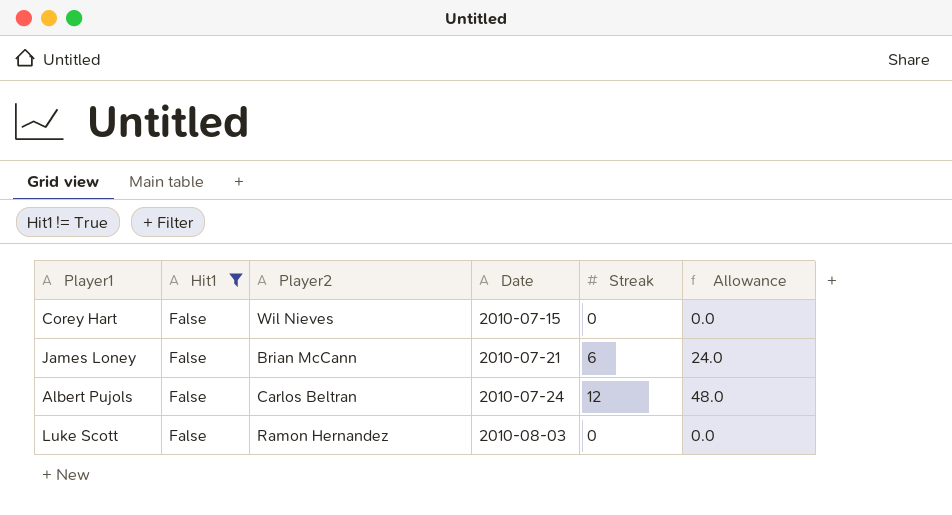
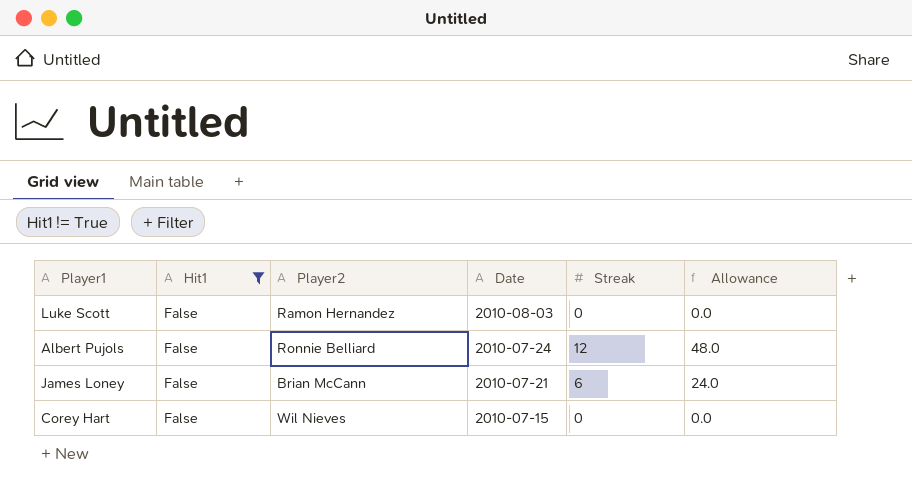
row order: Date ascending -> Date descending
Albert Pujols | Player2: Carlos Beltran -> Ronnie Belliard

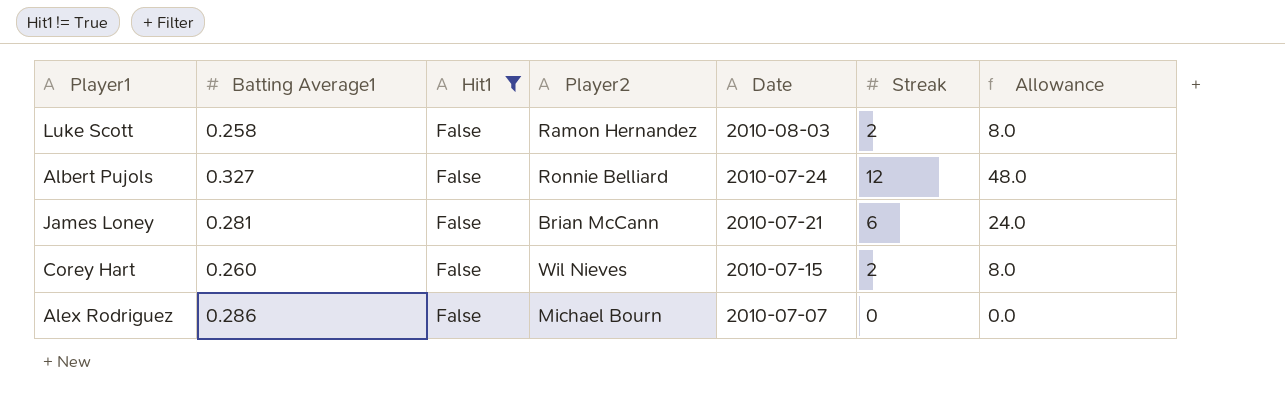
column Batting Average1 | position: none -> 2
Luke Scott | Streak: 0 -> 2
Luke Scott | Allowance: 0.0 -> 8.0
Corey Hart | Streak: 0 -> 2
Corey Hart | Allowance: 0.0 -> 8.0
row Alex Rodriguez: none -> 0.286 | False | Michael Bourn | 2010-07-07 | 0 | 0.0

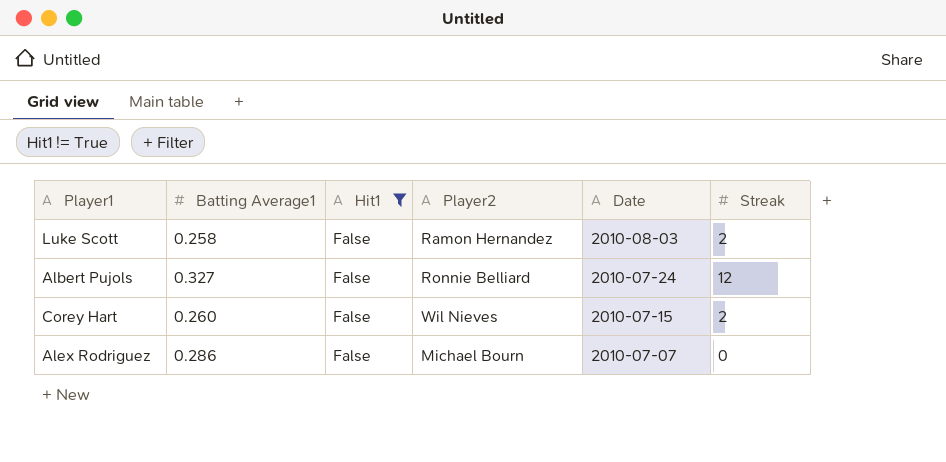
column Allowance | formula: [Streak] * 4 -> none
row James Loney: 0.281 | False | Brian McCann | 2010-07-21 | 6 | 24.0 -> none

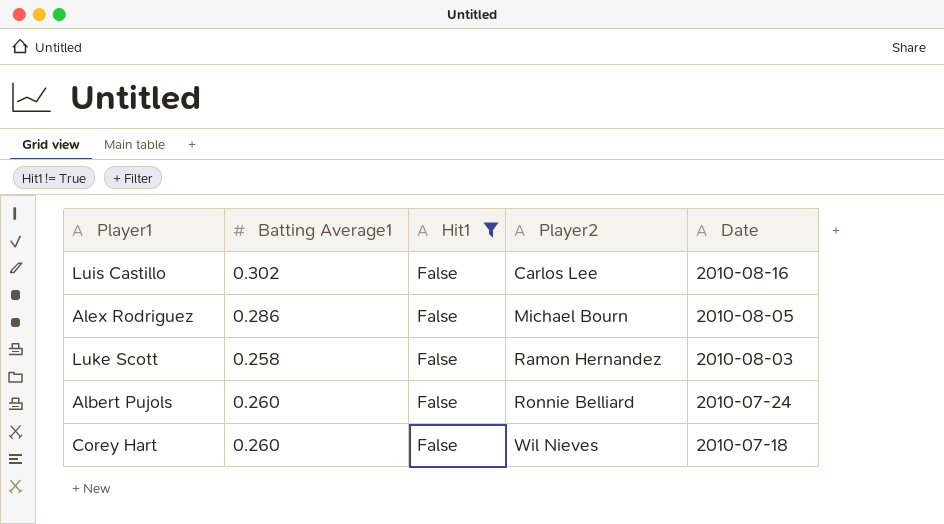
row order: Date descending -> Player2 ascending
column Streak | position: 6 -> none
row Luis Castillo: none -> 0.302 | False | Carlos Lee | 2010-08-16
Alex Rodriguez | Date: 2010-07-07 -> 2010-08-05
Albert Pujols | Batting Average1: 0.327 -> 0.260
Corey Hart | Date: 2010-07-15 -> 2010-07-18

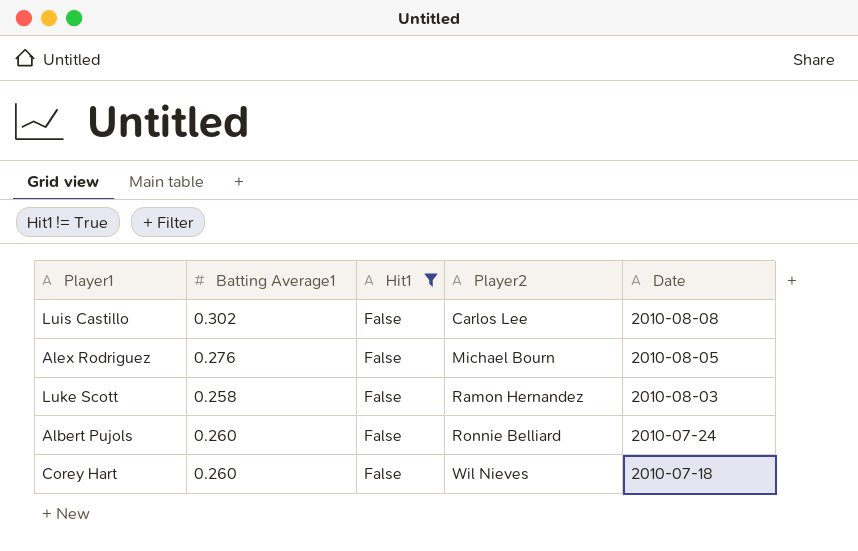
Luis Castillo | Date: 2010-08-16 -> 2010-08-08
Alex Rodriguez | Batting Average1: 0.286 -> 0.276

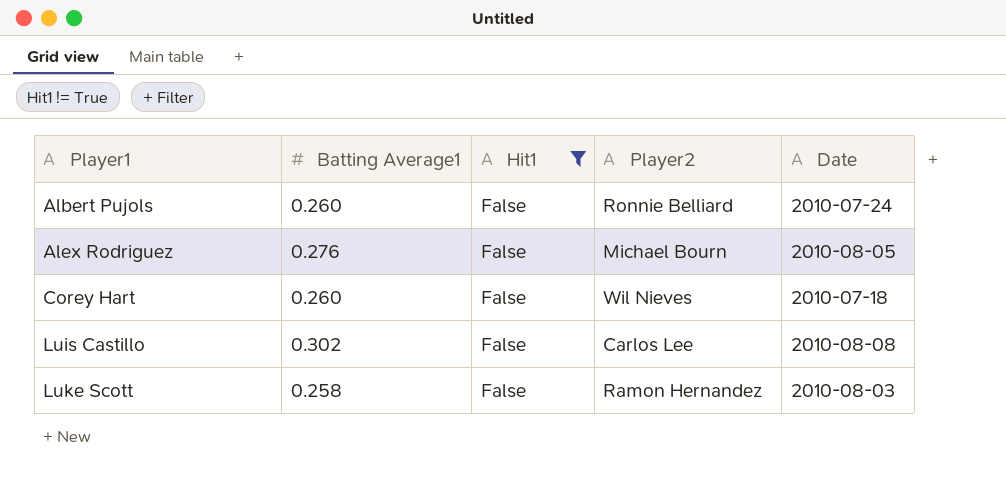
row order: Player2 ascending -> Player1 ascending

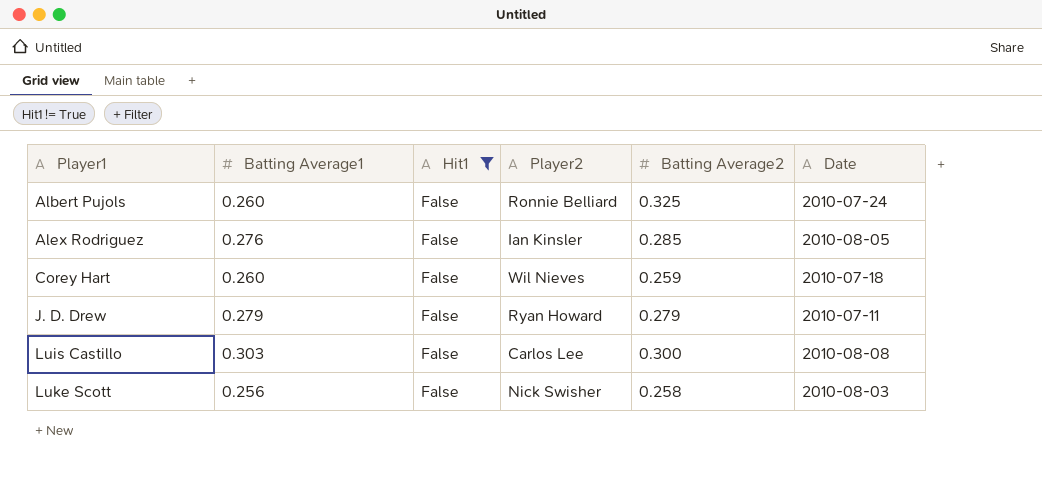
column Batting Average2 | position: none -> 5
Alex Rodriguez | Player2: Michael Bourn -> Ian Kinsler
row J. D. Drew: none -> 0.279 | False | Ryan Howard | 0.279 | 2010-07-11
Luis Castillo | Batting Average1: 0.302 -> 0.303
Luke Scott | Batting Average1: 0.258 -> 0.256
Luke Scott | Player2: Ramon Hernandez -> Nick Swisher

